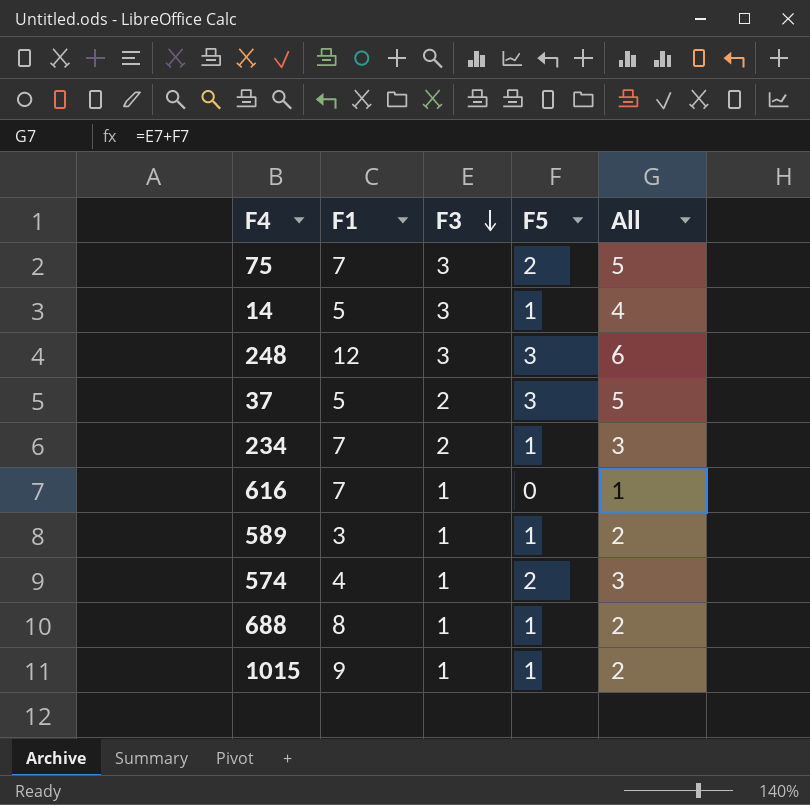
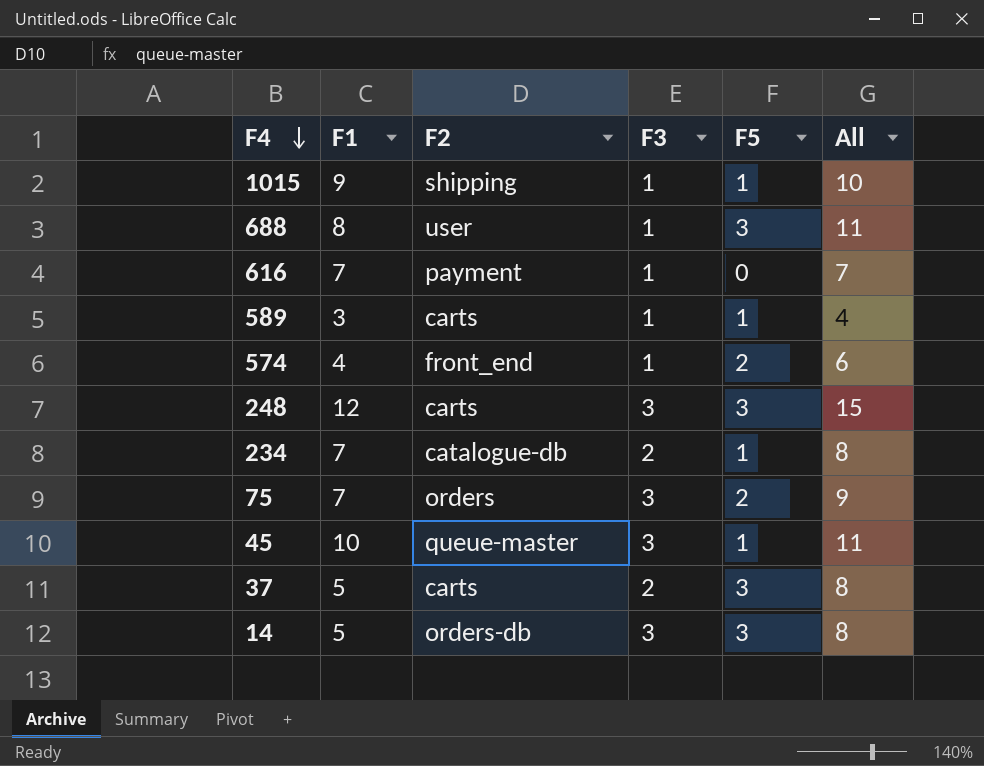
row order: F3 descending -> F4 descending
column F2 | position: none -> 3
column All | formula: [F3] + [F5] -> [F1] + [F5]
688 | F5: 1 -> 3
row 45: none -> 10 | queue-master | 3 | 1 | 11
14 | F5: 1 -> 3

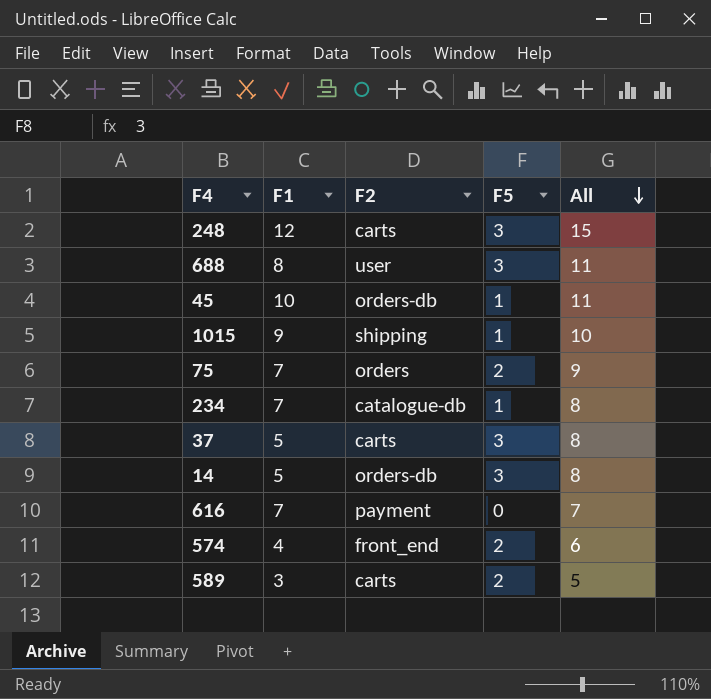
row order: F4 descending -> All descending
column F3 | position: 4 -> none
45 | F2: queue-master -> orders-db
589 | F5: 1 -> 2
589 | All: 4 -> 5

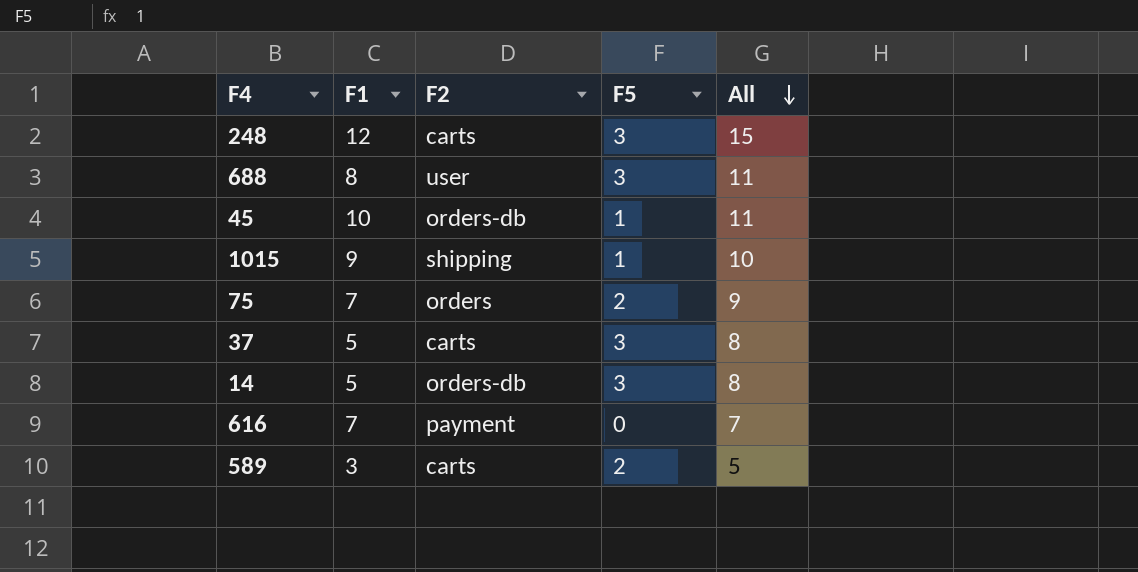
row 234: 7 | catalogue-db | 1 | 8 -> none
row 574: 4 | front_end | 2 | 6 -> none

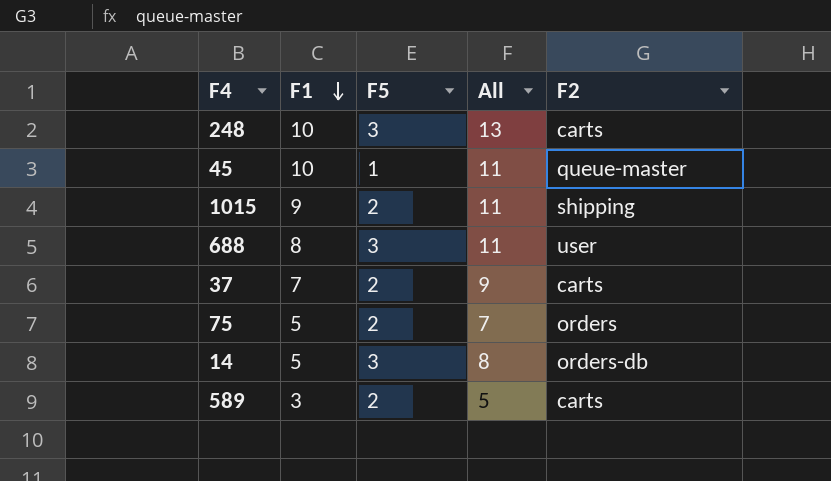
row order: All descending -> F1 descending
column F2 | position: 3 -> 5
row 616: 7 | payment | 0 | 7 -> none
248 | F1: 12 -> 10
248 | All: 15 -> 13
45 | F2: orders-db -> queue-master
1015 | F5: 1 -> 2
1015 | All: 10 -> 11
37 | F1: 5 -> 7
37 | F5: 3 -> 2
37 | All: 8 -> 9
75 | F1: 7 -> 5
75 | All: 9 -> 7

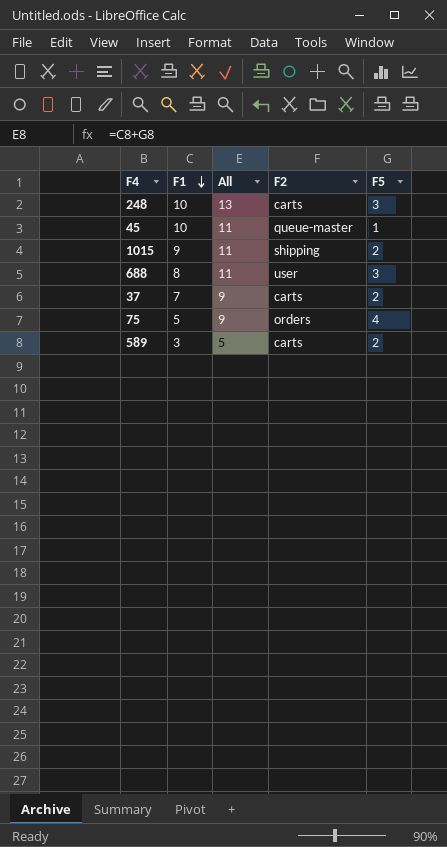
column F5 | position: 3 -> 5
row 14: 5 | 3 | 8 | orders-db -> none
75 | All: 7 -> 9
75 | F5: 2 -> 4

